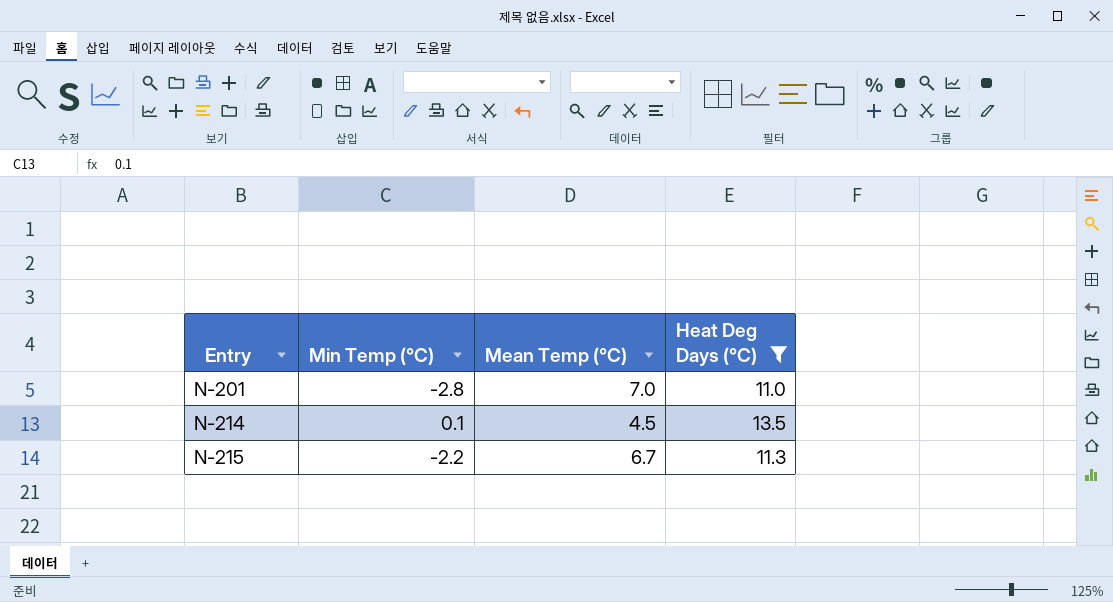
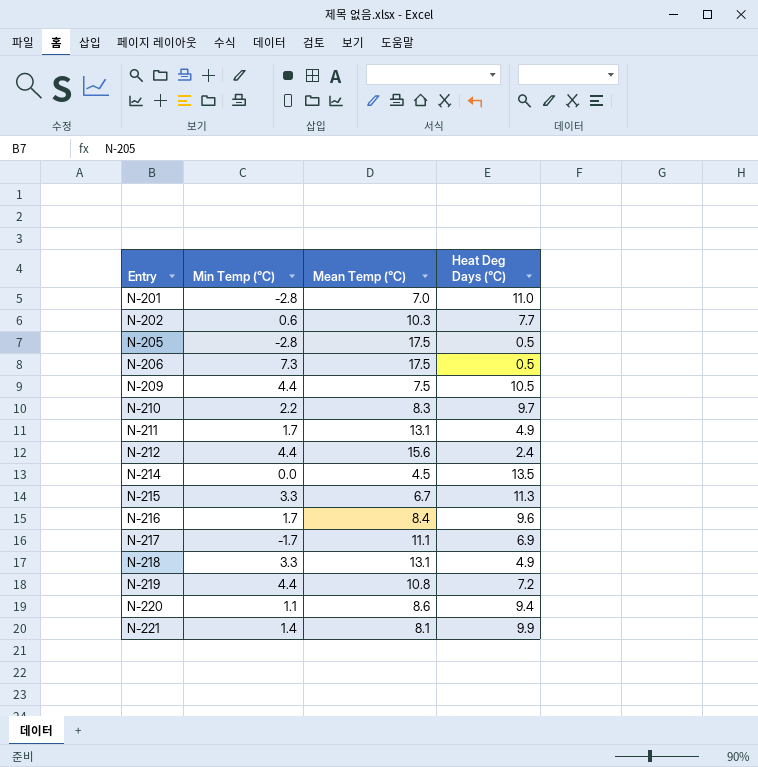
filter: Heat Deg Days (°C) >= 11.0 -> none
N-214 | Min Temp (°C): 0.1 -> 0.0
N-215 | Min Temp (°C): -2.2 -> 3.3

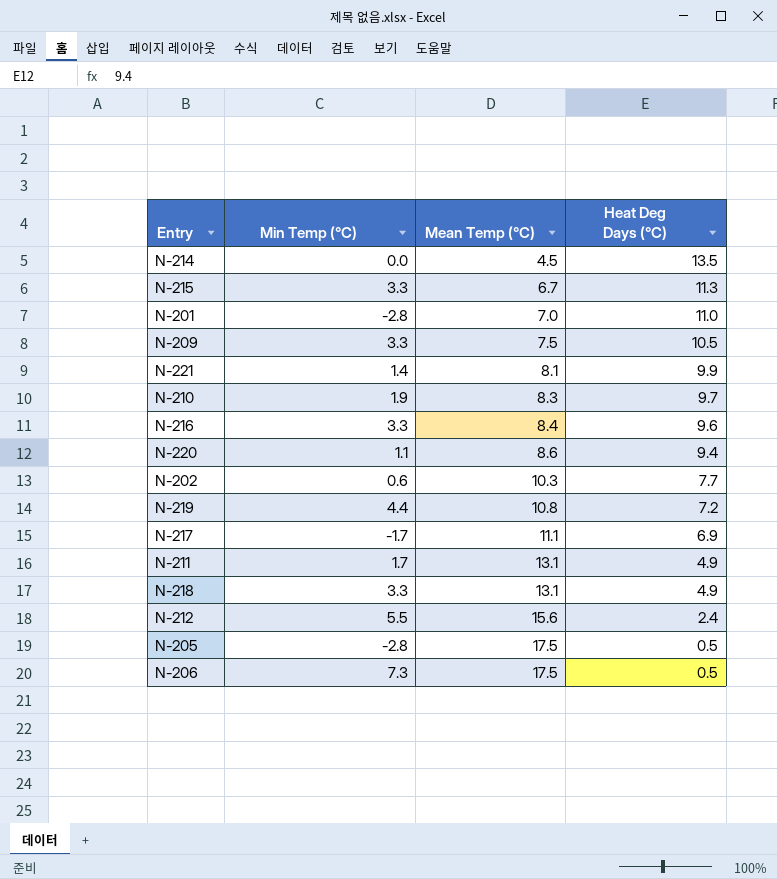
row order: Entry ascending -> Mean Temp (°C) ascending
N-209 | Min Temp (°C): 4.4 -> 3.3
N-210 | Min Temp (°C): 2.2 -> 1.9
N-216 | Min Temp (°C): 1.7 -> 3.3
N-212 | Min Temp (°C): 4.4 -> 5.5

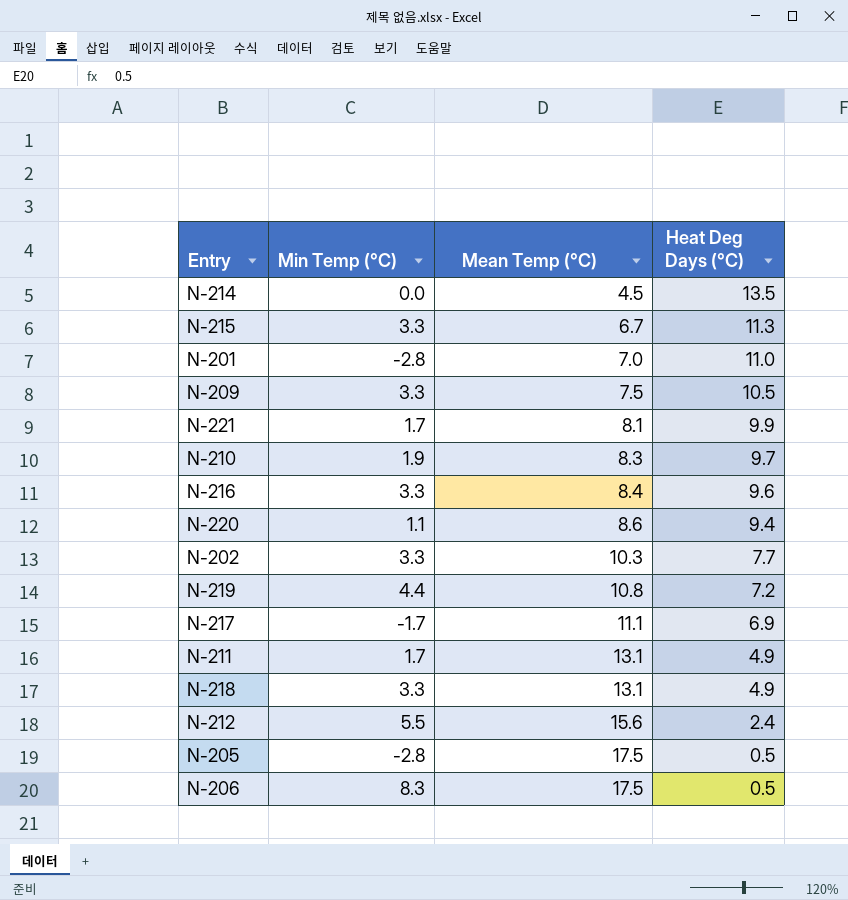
N-221 | Min Temp (°C): 1.4 -> 1.7
N-202 | Min Temp (°C): 0.6 -> 3.3
N-206 | Min Temp (°C): 7.3 -> 8.3

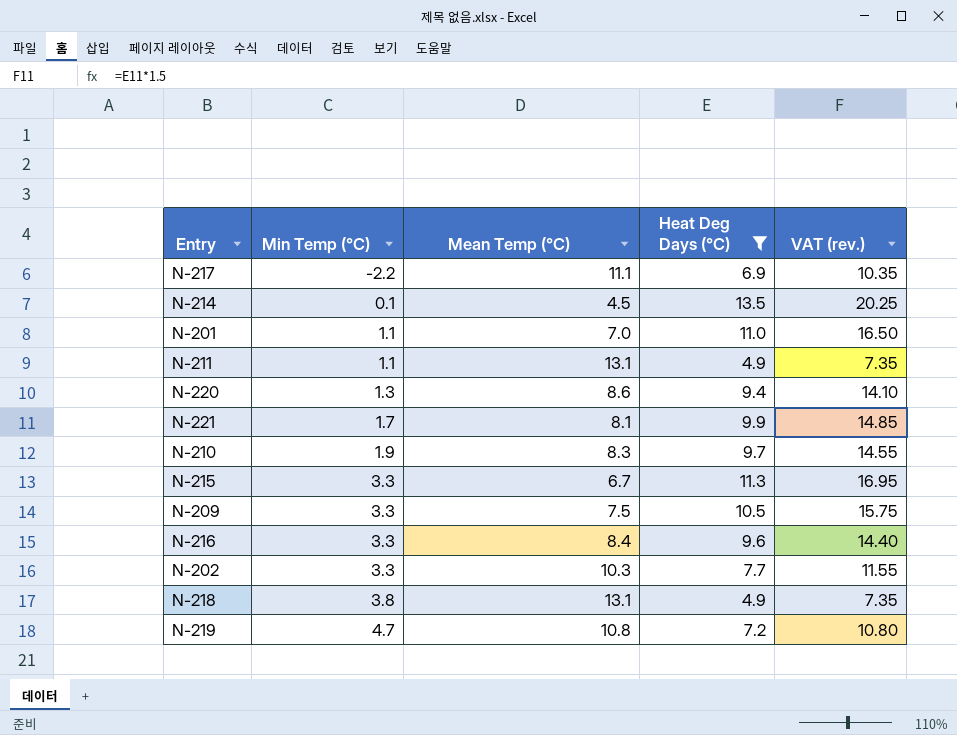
filter: none -> Heat Deg Days (°C) >= 4.9
row order: Mean Temp (°C) ascending -> Min Temp (°C) ascending
column VAT (rev.) | formula: none -> [Heat Deg Days (°C)] * 1.5
N-217 | Min Temp (°C): -1.7 -> -2.2
N-214 | Min Temp (°C): 0.0 -> 0.1
N-201 | Min Temp (°C): -2.8 -> 1.1
N-211 | Min Temp (°C): 1.7 -> 1.1
N-220 | Min Temp (°C): 1.1 -> 1.3
N-218 | Min Temp (°C): 3.3 -> 3.8
N-219 | Min Temp (°C): 4.4 -> 4.7

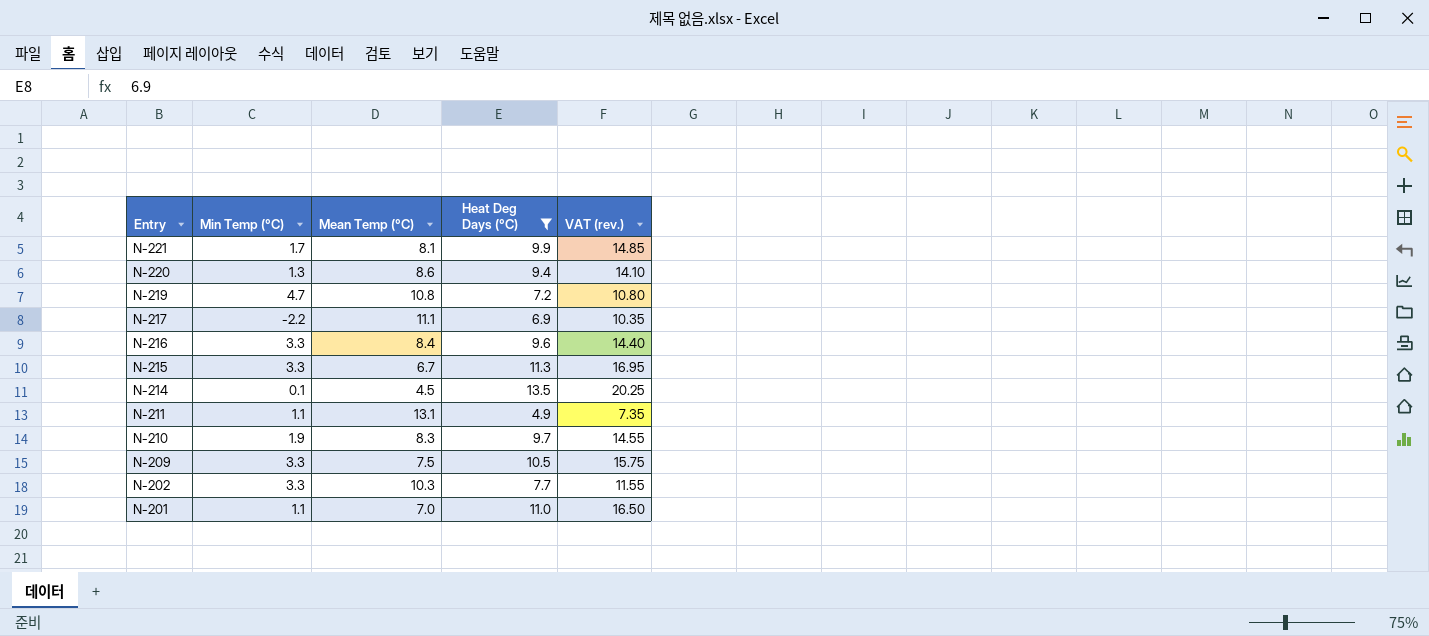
row order: Min Temp (°C) ascending -> Entry descending
row N-218: 3.8 | 13.1 | 4.9 | 7.35 -> none

